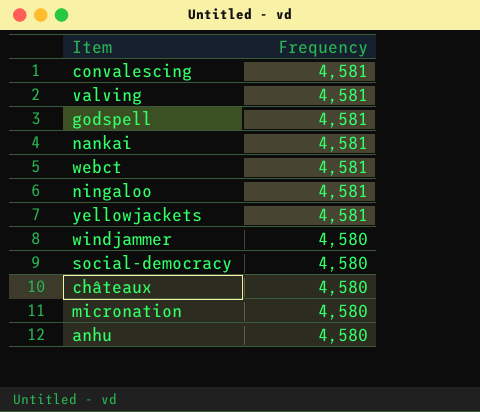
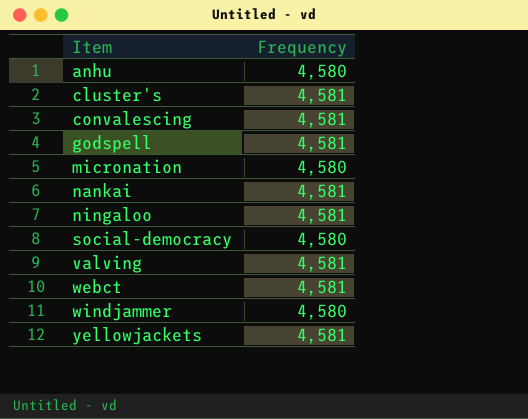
row order: Frequency descending -> Item ascending
row châteaux: 4,580 -> none
row cluster's: none -> 4,581

